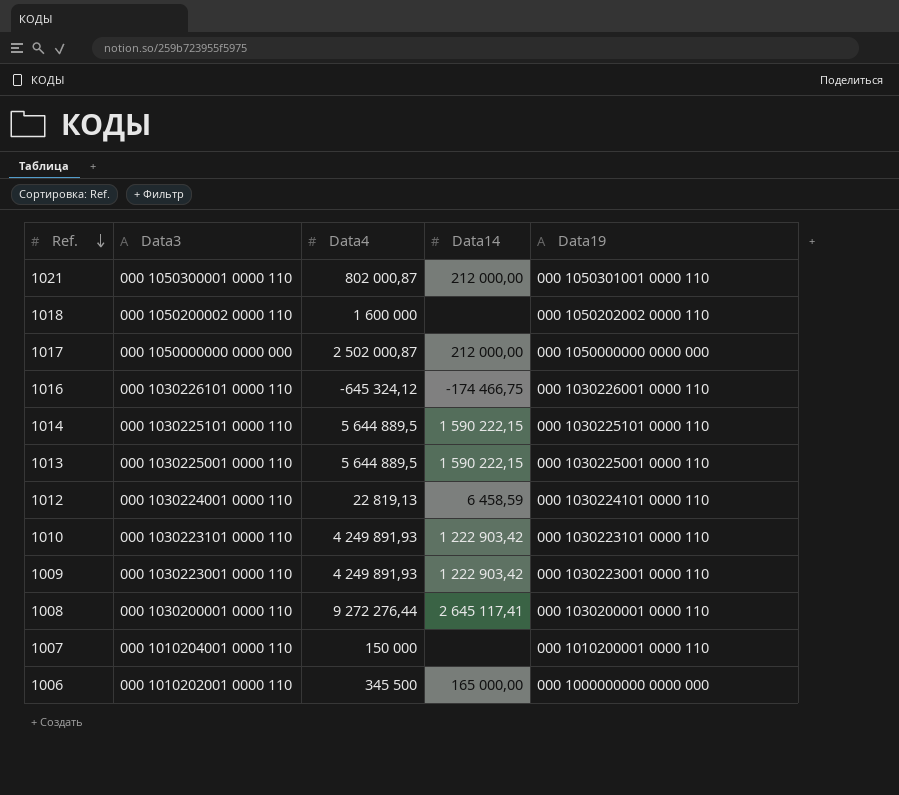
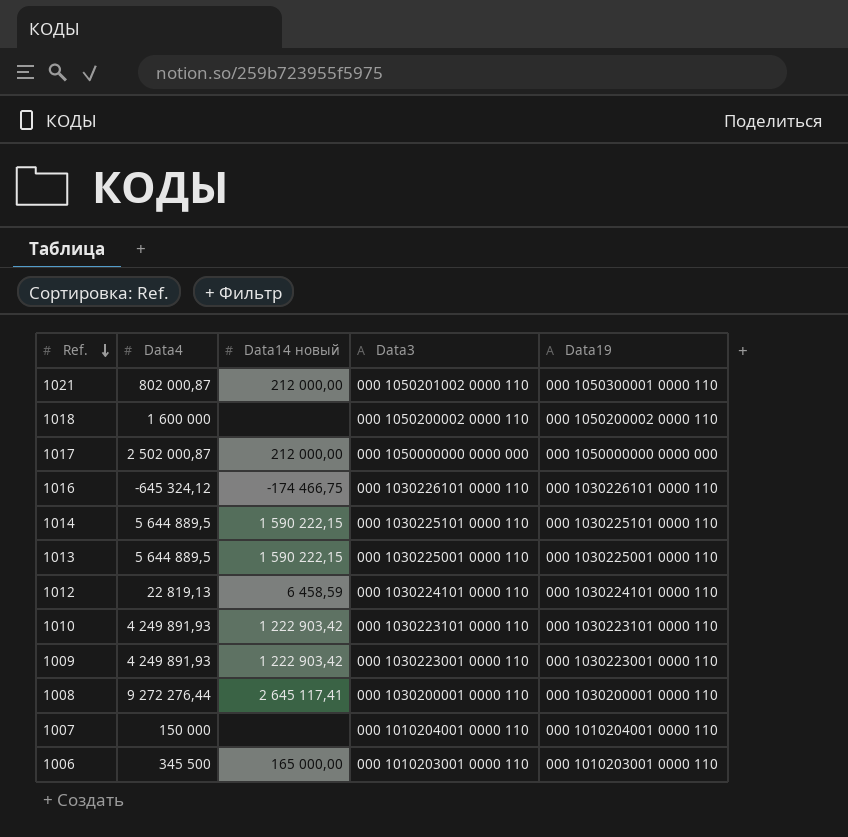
column name: Data14 -> Data14 новый
column Data3 | position: 2 -> 4
1021 | Data3: 000 1050300001 0000 110 -> 000 1050201002 0000 110
1021 | Data19: 000 1050301001 0000 110 -> 000 1050300001 0000 110
1018 | Data19: 000 1050202002 0000 110 -> 000 1050200002 0000 110
1016 | Data19: 000 1030226001 0000 110 -> 000 1030226101 0000 110
1012 | Data3: 000 1030224001 0000 110 -> 000 1030224101 0000 110
1007 | Data19: 000 1010200001 0000 110 -> 000 1010204001 0000 110
1006 | Data3: 000 1010202001 0000 110 -> 000 1010203001 0000 110
1006 | Data19: 000 1000000000 0000 000 -> 000 1010203001 0000 110

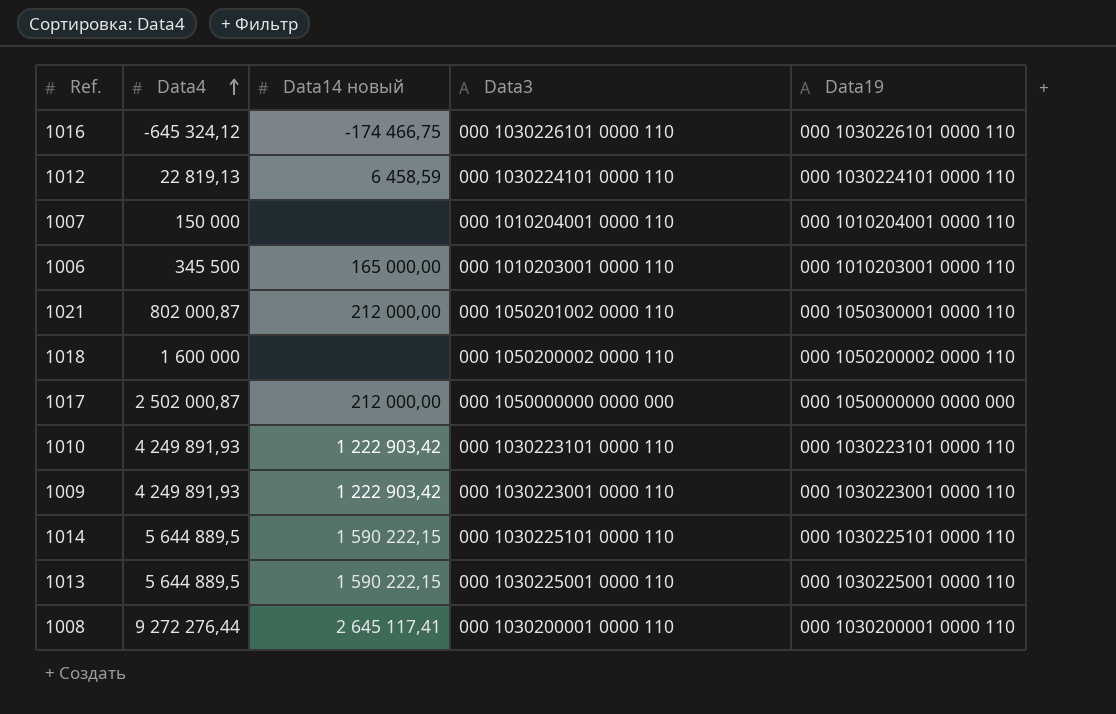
row order: Ref. descending -> Data4 ascending

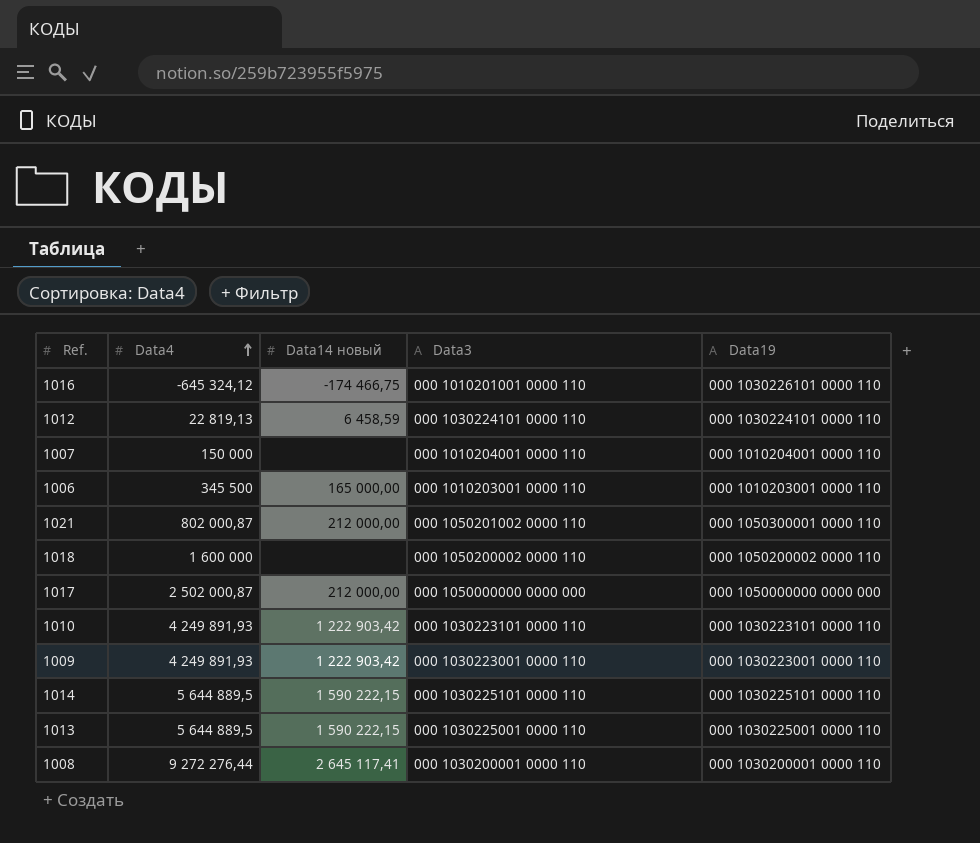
1016 | Data3: 000 1030226101 0000 110 -> 000 1010201001 0000 110

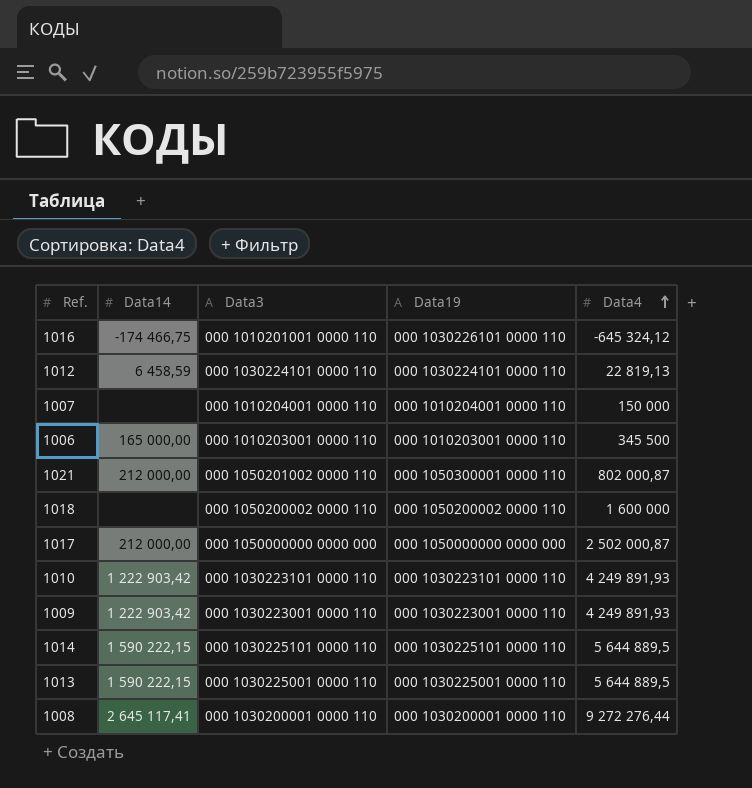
column name: Data14 новый -> Data14
column Data4 | position: 2 -> 5

